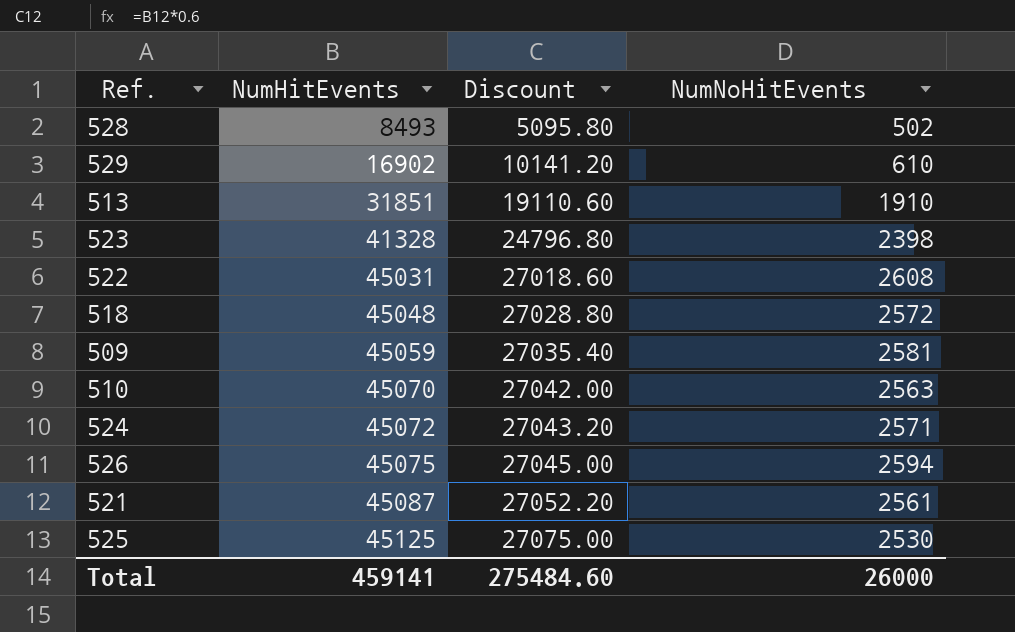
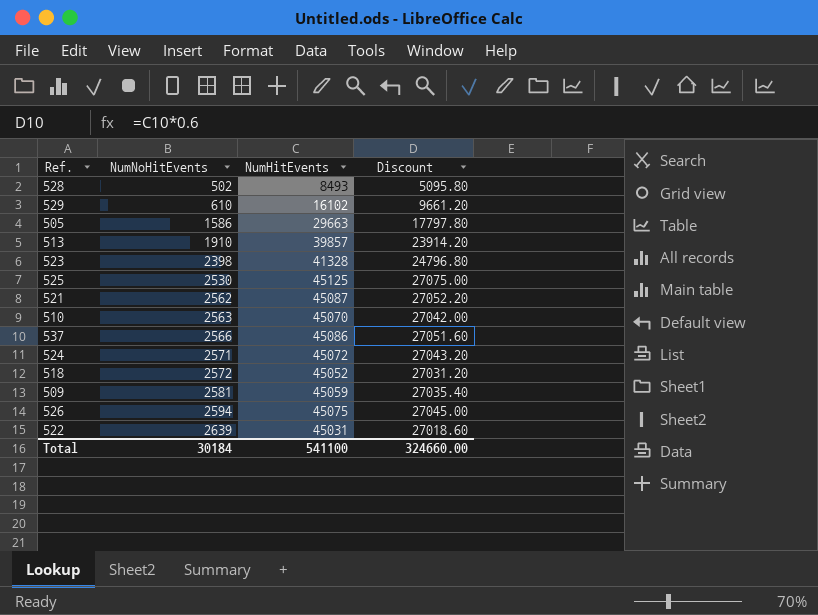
row order: NumHitEvents ascending -> NumNoHitEvents ascending
column NumNoHitEvents | position: 4 -> 2
529 | NumHitEvents: 16902 -> 16102
529 | Discount: 10141.20 -> 9661.20
row 505: none -> 1586 | 29663 | 17797.80
513 | NumHitEvents: 31851 -> 39857
513 | Discount: 19110.60 -> 23914.20
521 | NumNoHitEvents: 2561 -> 2562
row 537: none -> 2566 | 45086 | 27051.60
518 | NumHitEvents: 45048 -> 45052
518 | Discount: 27028.80 -> 27031.20
522 | NumNoHitEvents: 2608 -> 2639
Total | NumNoHitEvents: 26000 -> 30184
Total | NumHitEvents: 459141 -> 541100
Total | Discount: 275484.60 -> 324660.00

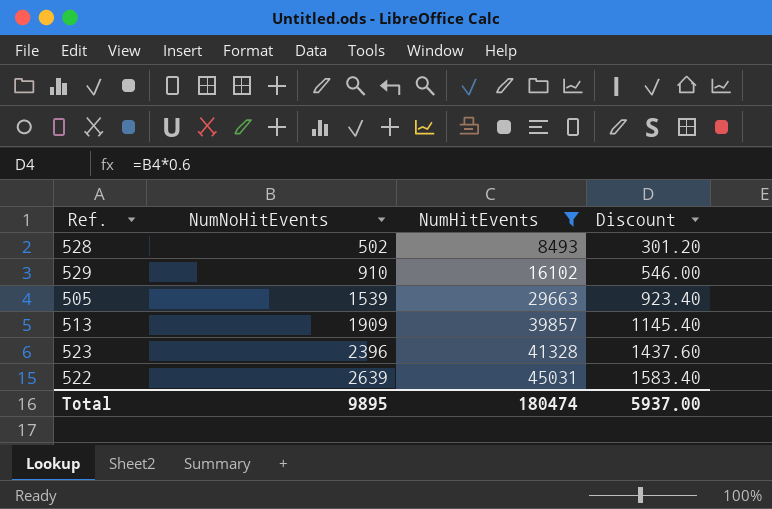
filter: none -> NumHitEvents <= 45031
column Discount | formula: [NumHitEvents] * 0.6 -> [NumNoHitEvents] * 0.6
529 | NumNoHitEvents: 610 -> 910
505 | NumNoHitEvents: 1586 -> 1539
513 | NumNoHitEvents: 1910 -> 1909
523 | NumNoHitEvents: 2398 -> 2396
Total | NumNoHitEvents: 30184 -> 9895
Total | NumHitEvents: 541100 -> 180474
Total | Discount: 324660.00 -> 5937.00

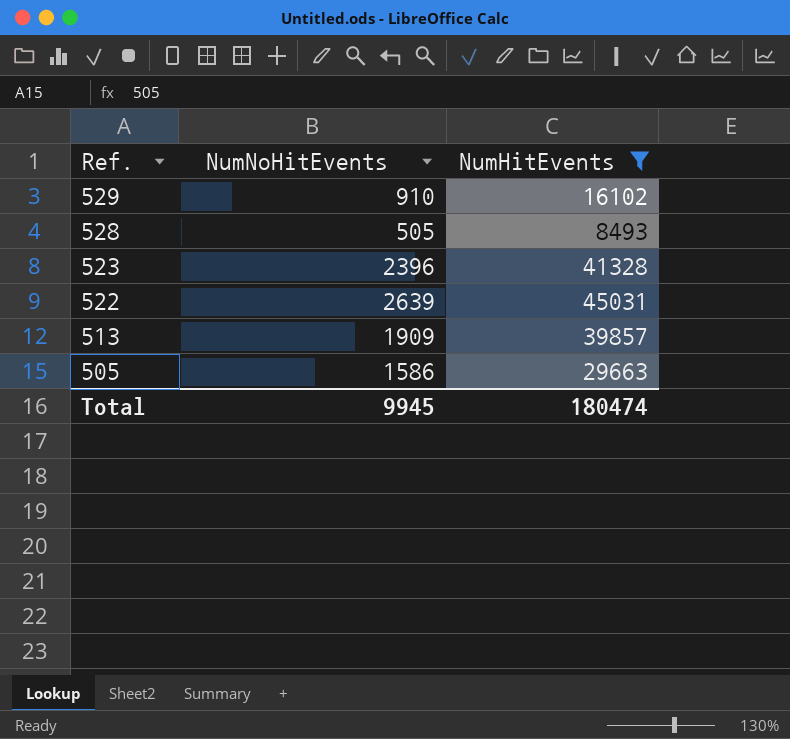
row order: NumNoHitEvents ascending -> Ref. descending
column Discount | formula: [NumNoHitEvents] * 0.6 -> none
528 | NumNoHitEvents: 502 -> 505
505 | NumNoHitEvents: 1539 -> 1586
Total | NumNoHitEvents: 9895 -> 9945

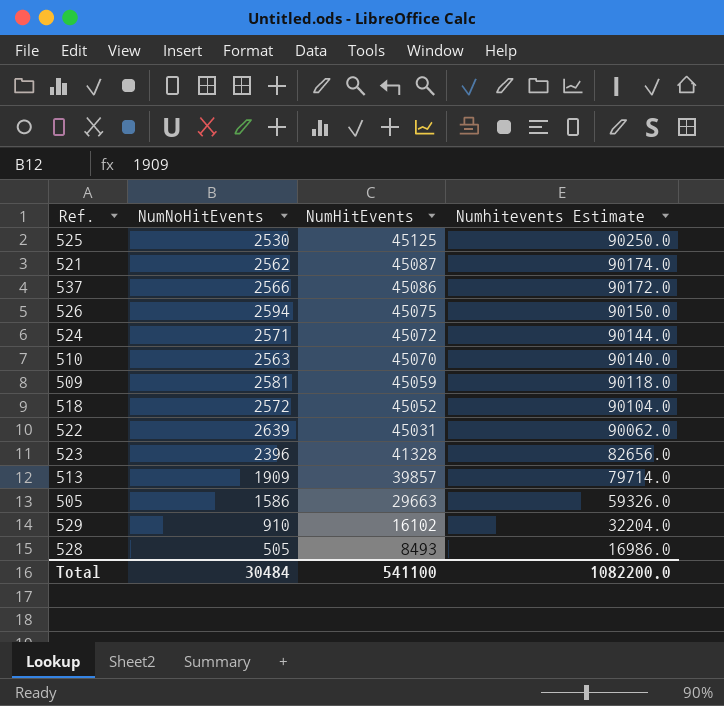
filter: NumHitEvents <= 45031 -> none
row order: Ref. descending -> NumHitEvents descending
column Numhitevents Estimate | formula: none -> [NumHitEvents] * 2
Total | NumNoHitEvents: 9945 -> 30484
Total | NumHitEvents: 180474 -> 541100

